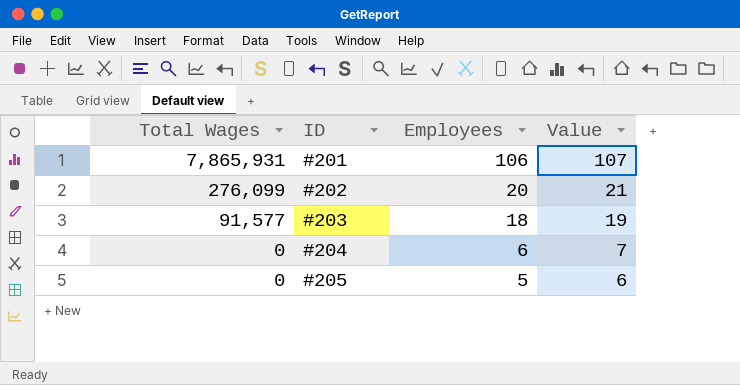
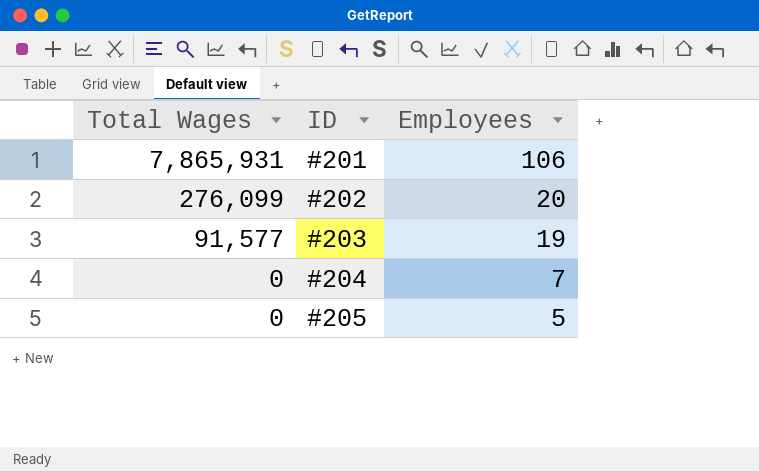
column Value | formula: [Employees] + 1 -> none
#203 | Employees: 18 -> 19
#204 | Employees: 6 -> 7

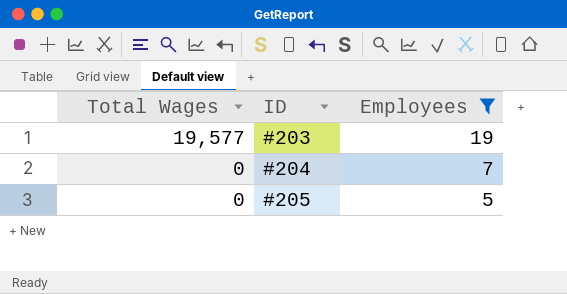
filter: none -> Employees <= 19
#203 | Total Wages: 91,577 -> 19,577

